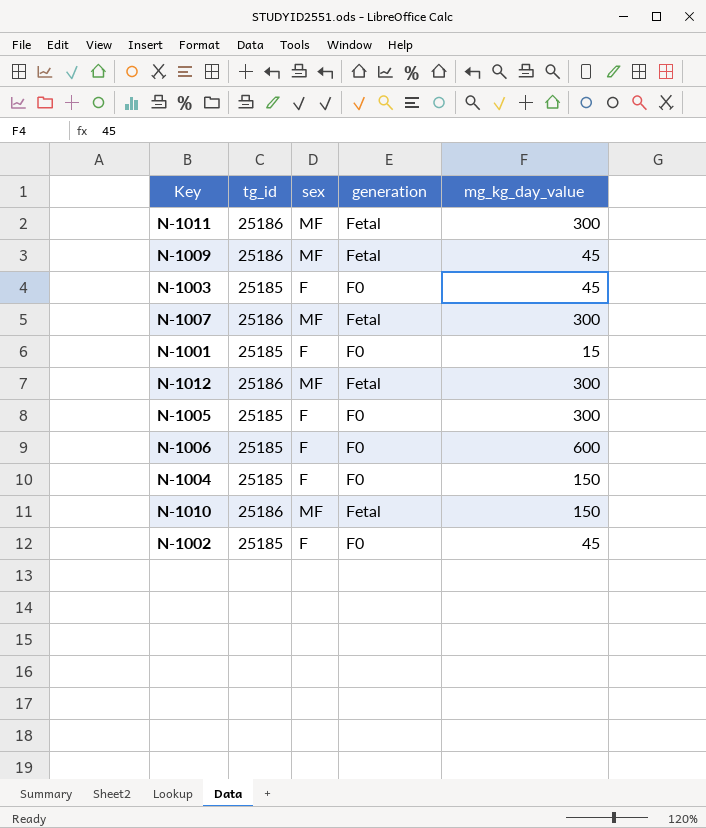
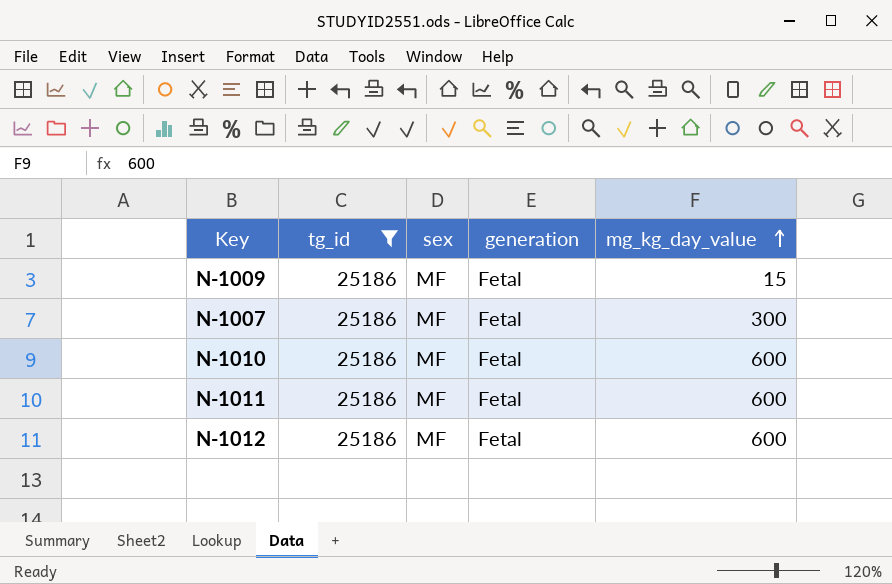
filter: none -> tg_id = 25186
row order: none -> mg_kg_day_value ascending
N-1009 | mg_kg_day_value: 45 -> 15
N-1010 | mg_kg_day_value: 150 -> 600
N-1011 | mg_kg_day_value: 300 -> 600
N-1012 | mg_kg_day_value: 300 -> 600

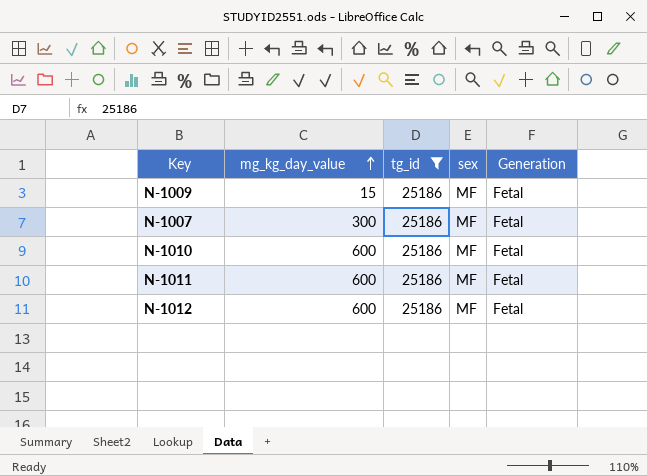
column mg_kg_day_value | position: 5 -> 2
column name: generation -> Generation

